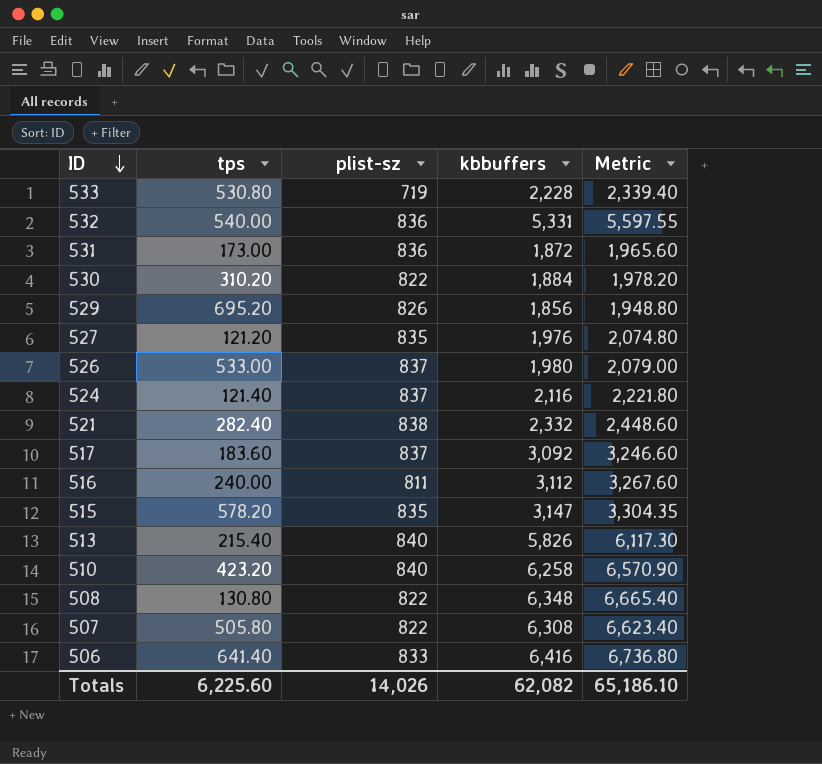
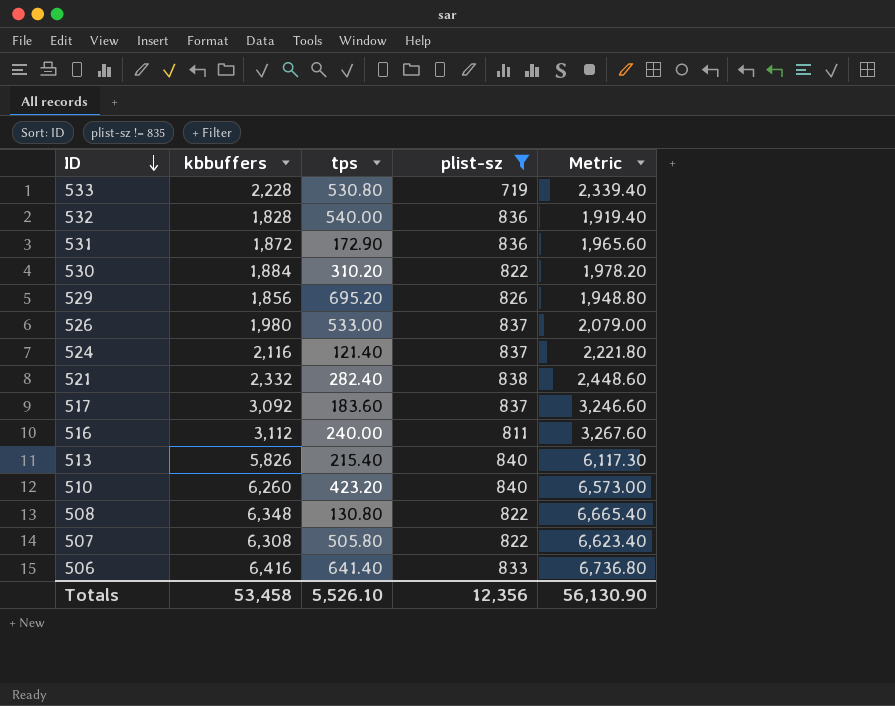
filter: none -> plist-sz != 835
column kbbuffers | position: 4 -> 2
532 | kbbuffers: 5,331 -> 1,828
532 | Metric: 5,597.55 -> 1,919.40
531 | tps: 173.00 -> 172.90
510 | kbbuffers: 6,258 -> 6,260
510 | Metric: 6,570.90 -> 6,573.00
Totals | kbbuffers: 62,082 -> 53,458
Totals | tps: 6,225.60 -> 5,526.10
Totals | plist-sz: 14,026 -> 12,356
Totals | Metric: 65,186.10 -> 56,130.90

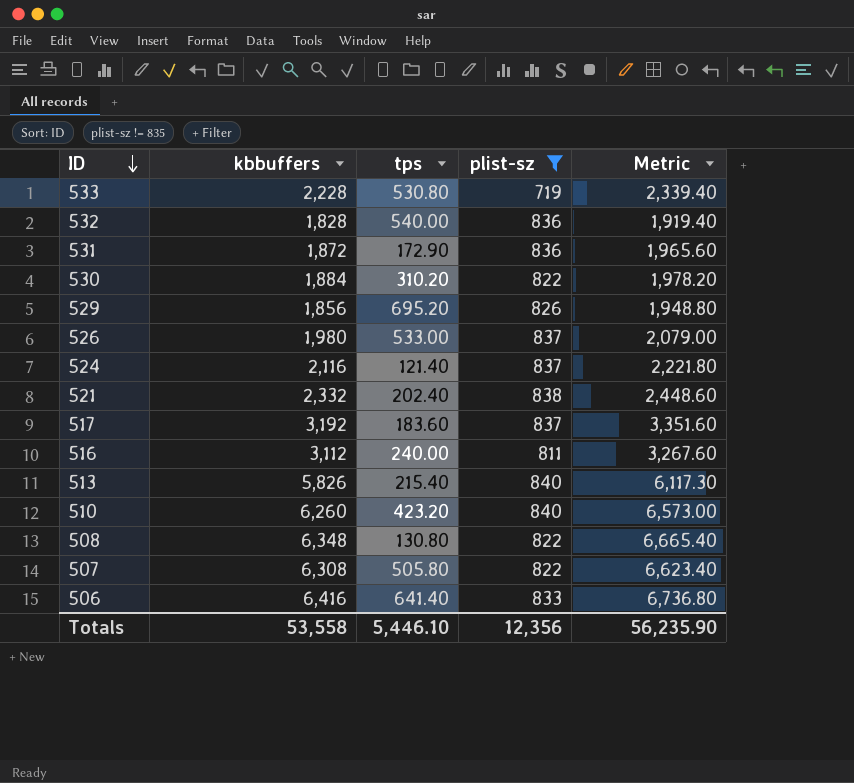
521 | tps: 282.40 -> 202.40
517 | kbbuffers: 3,092 -> 3,192
517 | Metric: 3,246.60 -> 3,351.60
Totals | kbbuffers: 53,458 -> 53,558
Totals | tps: 5,526.10 -> 5,446.10
Totals | Metric: 56,130.90 -> 56,235.90

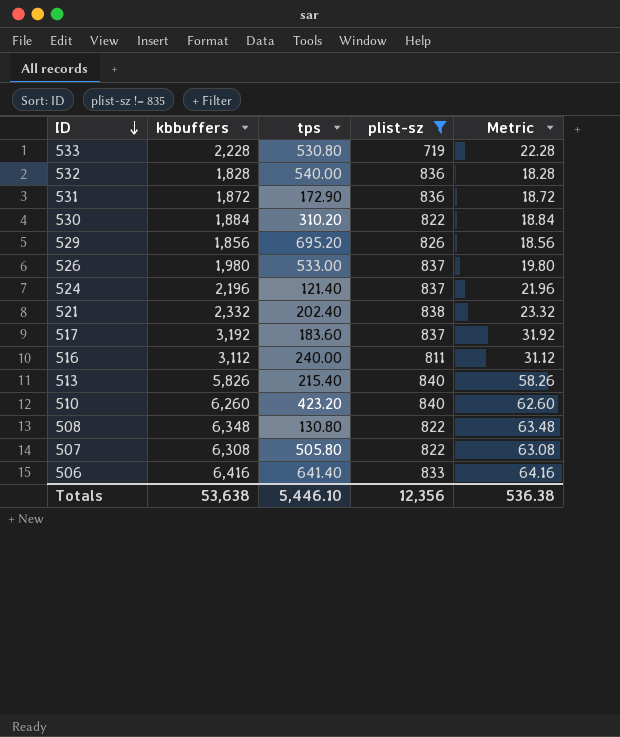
column Metric | formula: [kbbuffers] * 1.05 -> [kbbuffers] * 0.01
524 | kbbuffers: 2,116 -> 2,196
Totals | kbbuffers: 53,558 -> 53,638
Totals | Metric: 56,235.90 -> 536.38

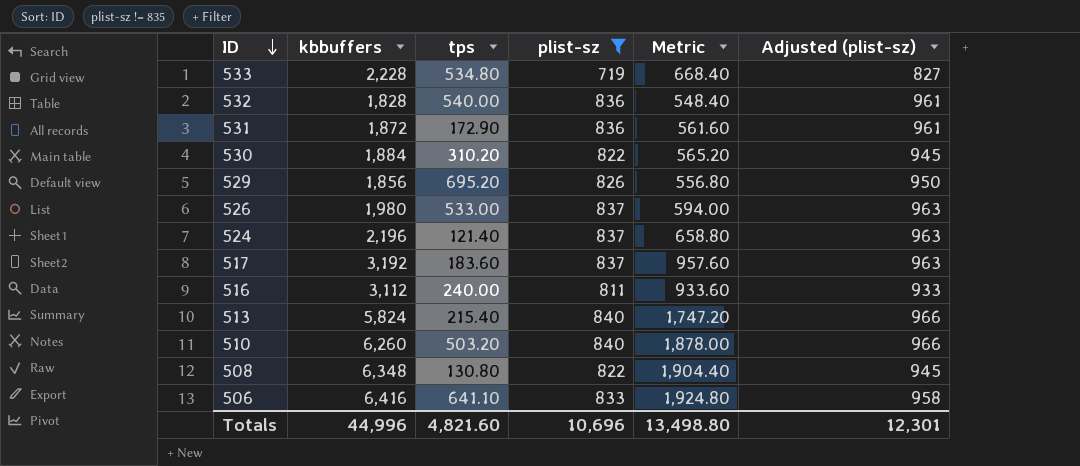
column Metric | formula: [kbbuffers] * 0.01 -> [kbbuffers] * 0.3
column Adjusted (plist-sz) | formula: none -> [plist-sz] * 1.15
row 521: 2,332 | 202.40 | 838 | 23.32 -> none
row 507: 6,308 | 505.80 | 822 | 63.08 -> none
533 | tps: 530.80 -> 534.80
513 | kbbuffers: 5,826 -> 5,824
510 | tps: 423.20 -> 503.20
506 | tps: 641.40 -> 641.10
Totals | kbbuffers: 53,638 -> 44,996
Totals | tps: 5,446.10 -> 4,821.60
Totals | plist-sz: 12,356 -> 10,696
Totals | Metric: 536.38 -> 13,498.80

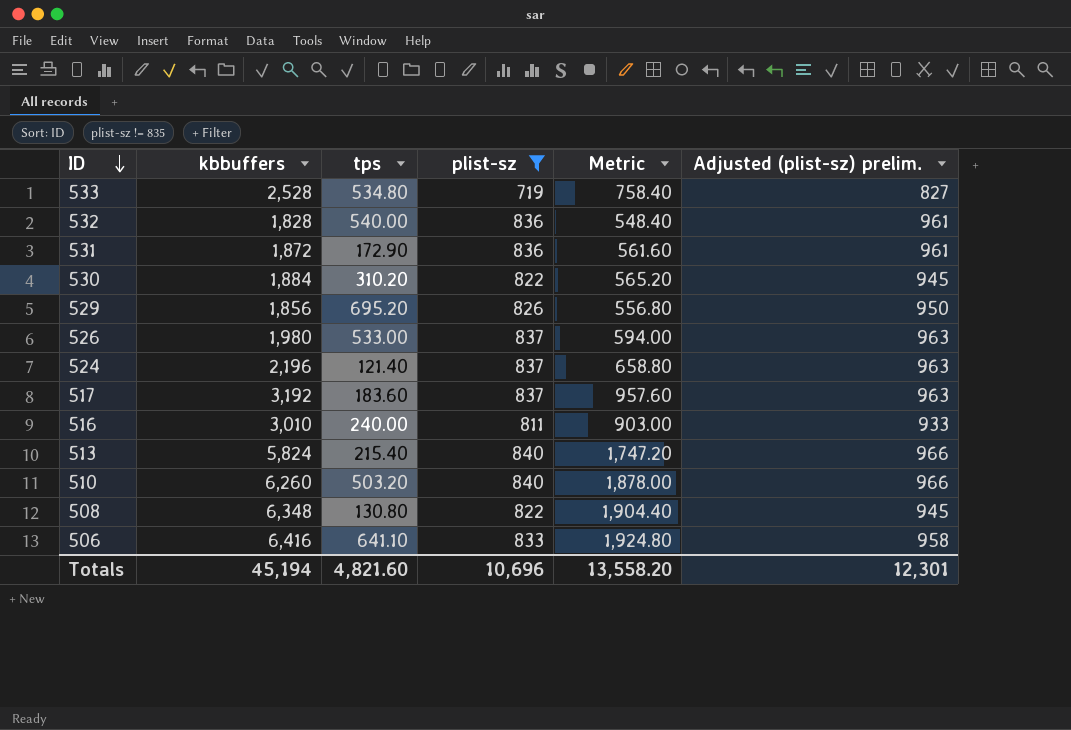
column name: Adjusted (plist-sz) -> Adjusted (plist-sz) prelim.
533 | kbbuffers: 2,228 -> 2,528
533 | Metric: 668.40 -> 758.40
516 | kbbuffers: 3,112 -> 3,010
516 | Metric: 933.60 -> 903.00
Totals | kbbuffers: 44,996 -> 45,194
Totals | Metric: 13,498.80 -> 13,558.20

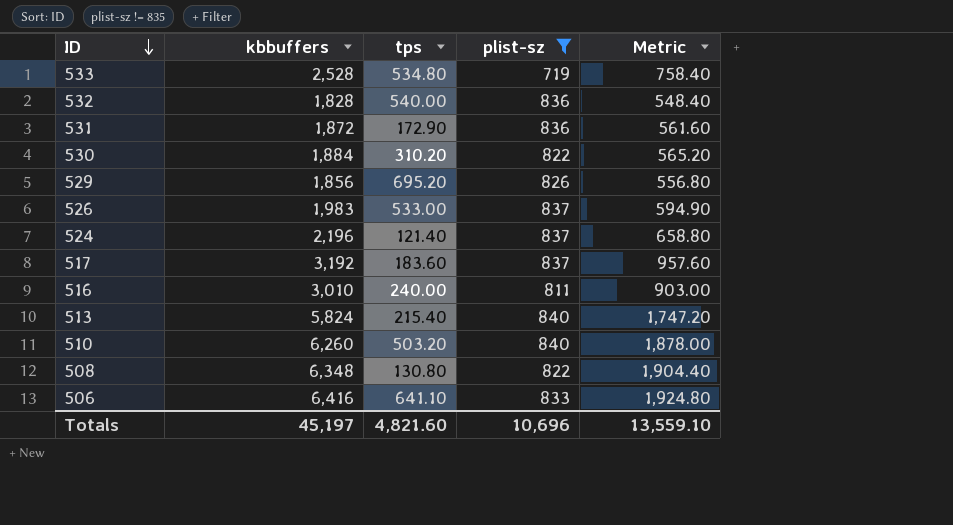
column Adjusted (plist-sz) prelim. | formula: [plist-sz] * 1.15 -> none
526 | kbbuffers: 1,980 -> 1,983
526 | Metric: 594.00 -> 594.90
Totals | kbbuffers: 45,194 -> 45,197
Totals | Metric: 13,558.20 -> 13,559.10

